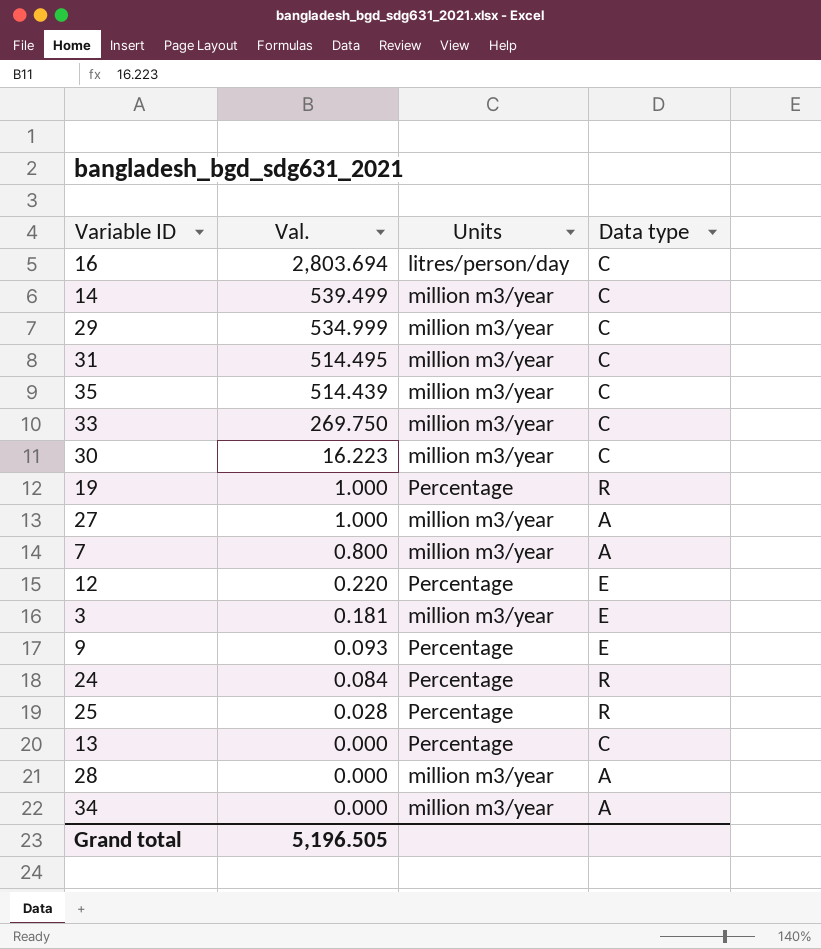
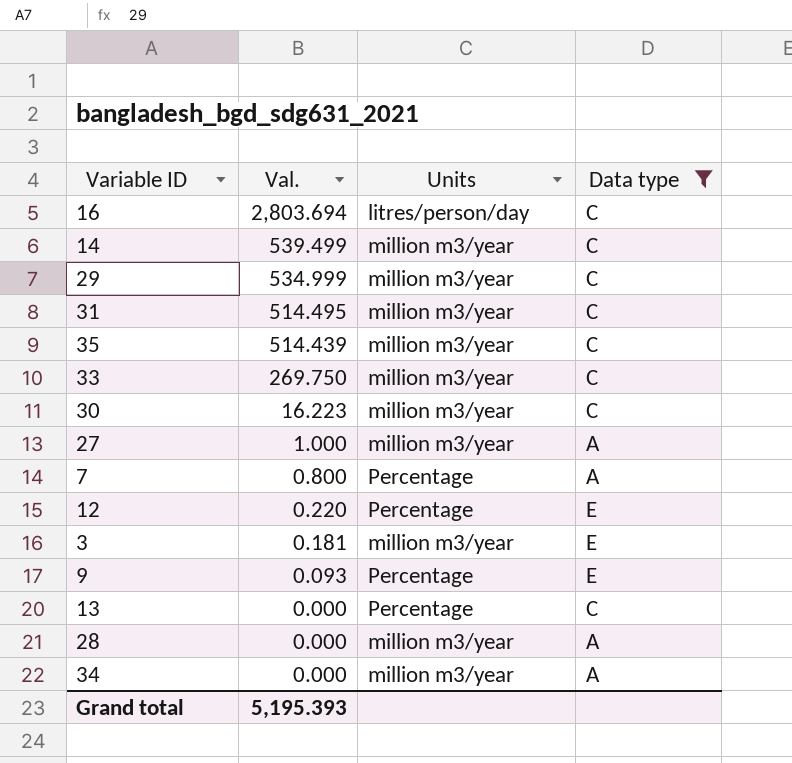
filter: none -> Data type != R
7 | Units: million m3/year -> Percentage
Grand total | Val.: 5,196.505 -> 5,195.393

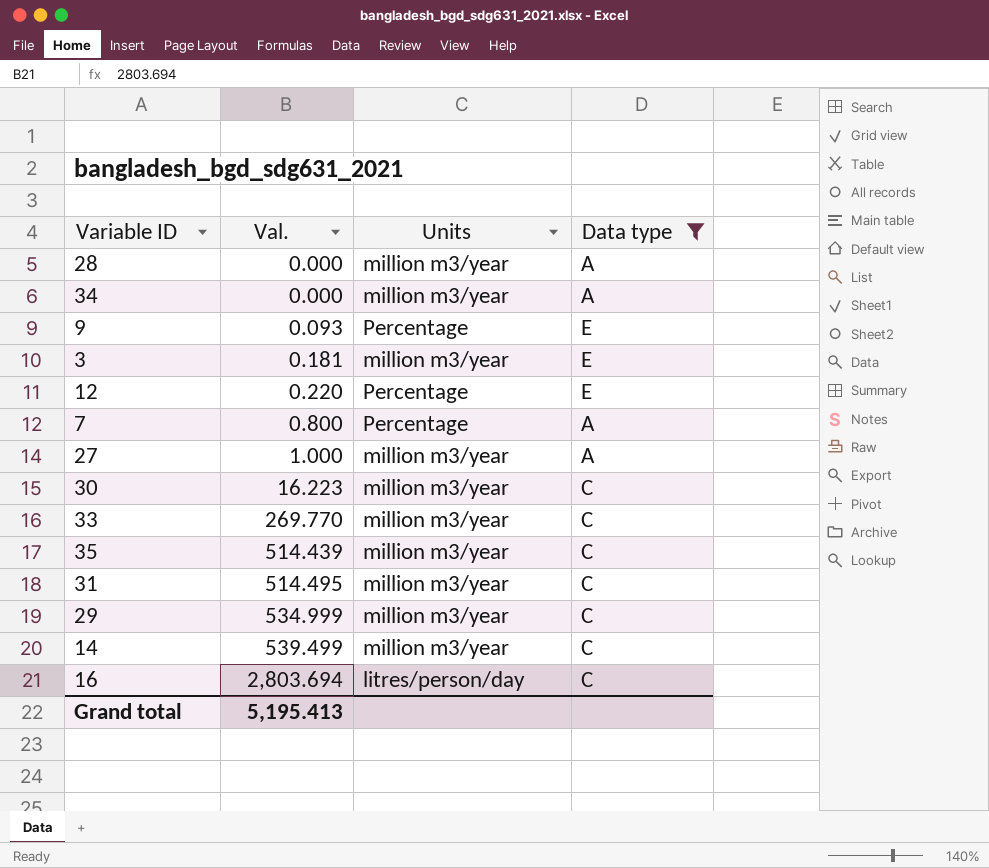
row order: Val. descending -> Val. ascending
row 13: 0.000 | Percentage | C -> none
33 | Val.: 269.750 -> 269.770
Grand total | Val.: 5,195.393 -> 5,195.413

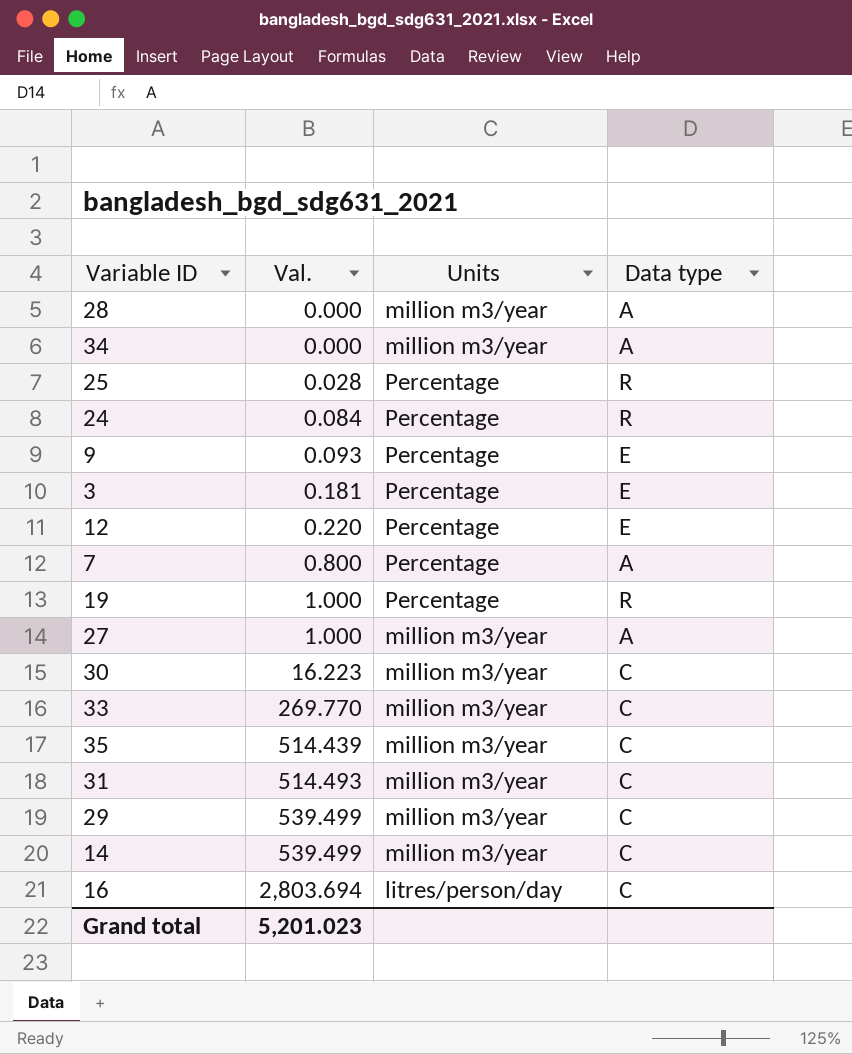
filter: Data type != R -> none
3 | Units: million m3/year -> Percentage
31 | Val.: 514.495 -> 514.493
29 | Val.: 534.999 -> 539.499
Grand total | Val.: 5,195.413 -> 5,201.023

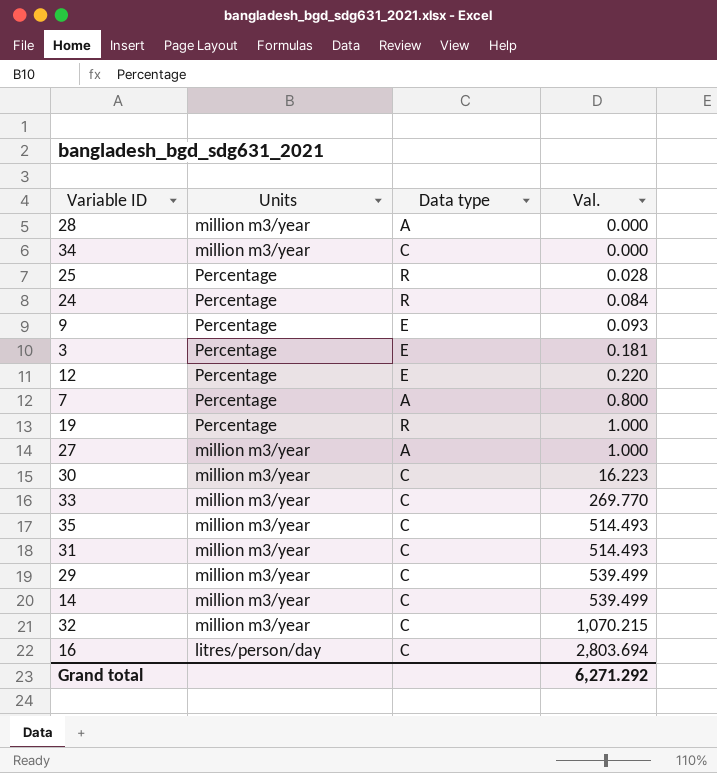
column Val. | position: 2 -> 4
34 | Data type: A -> C
35 | Val.: 514.439 -> 514.493
row 32: none -> million m3/year | C | 1,070.215
Grand total | Val.: 5,201.023 -> 6,271.292

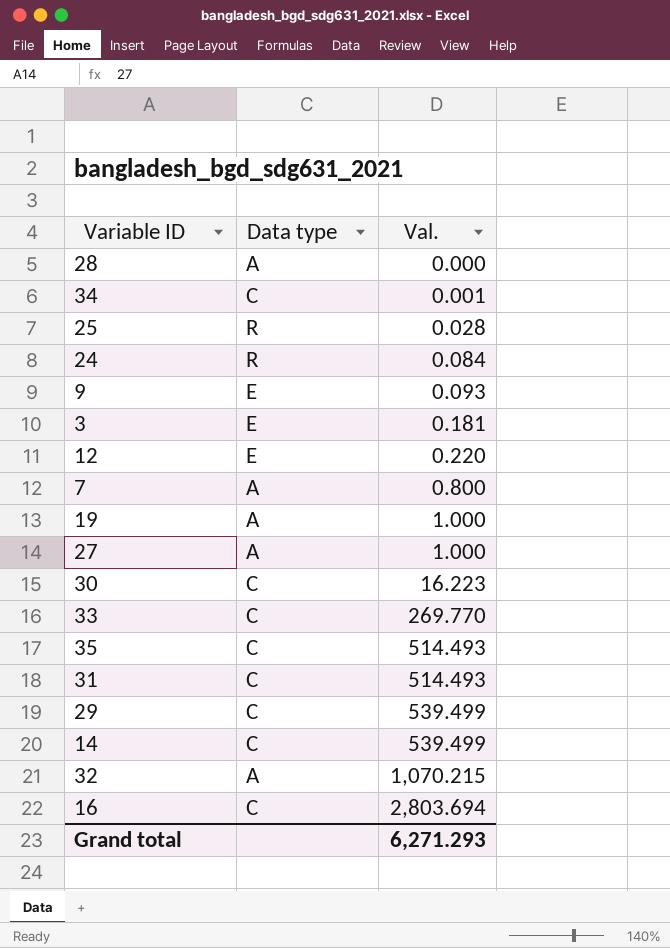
column Units | position: 2 -> none
34 | Val.: 0.000 -> 0.001
19 | Data type: R -> A
32 | Data type: C -> A
Grand total | Val.: 6,271.292 -> 6,271.293

